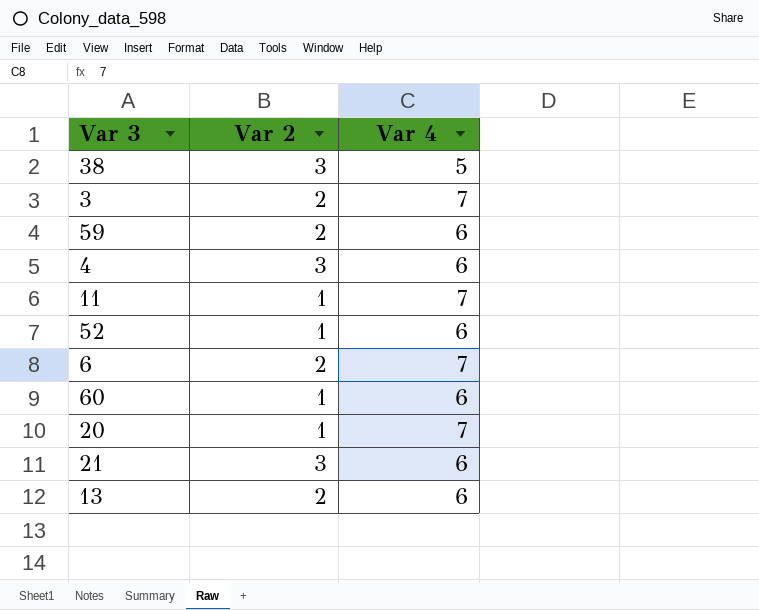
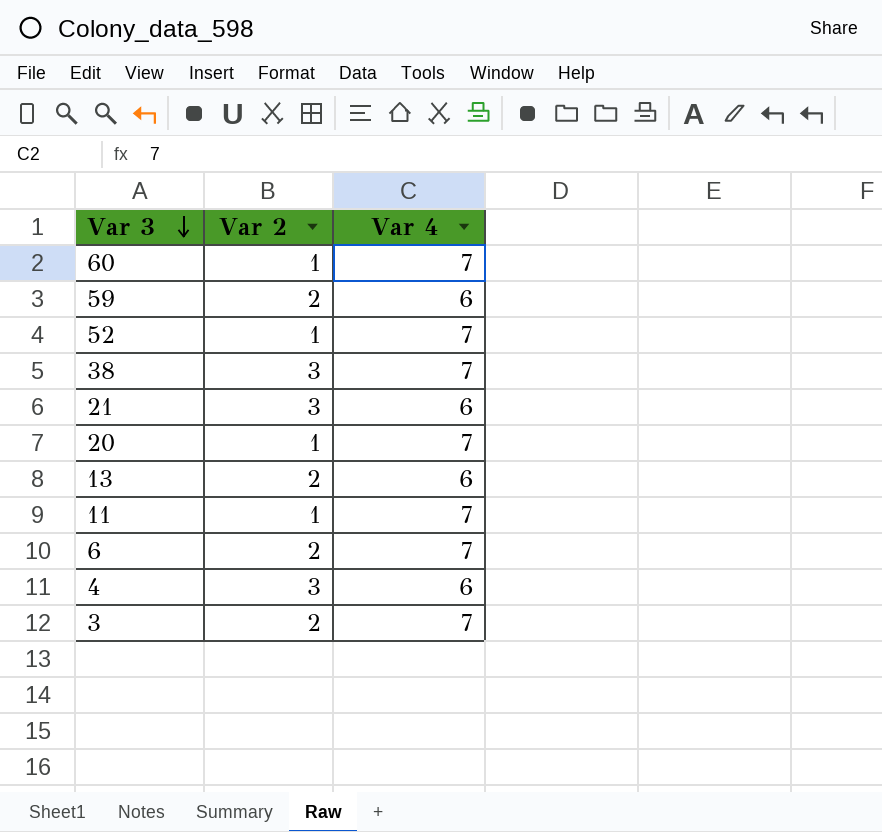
row order: none -> Var 3 descending
60 | Var 4: 6 -> 7
52 | Var 4: 6 -> 7
38 | Var 4: 5 -> 7

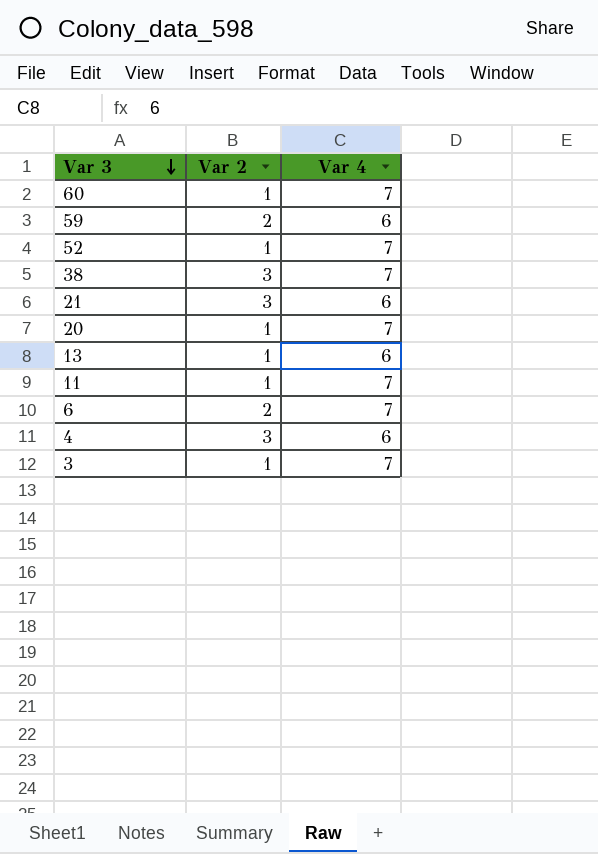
13 | Var 2: 2 -> 1
3 | Var 2: 2 -> 1

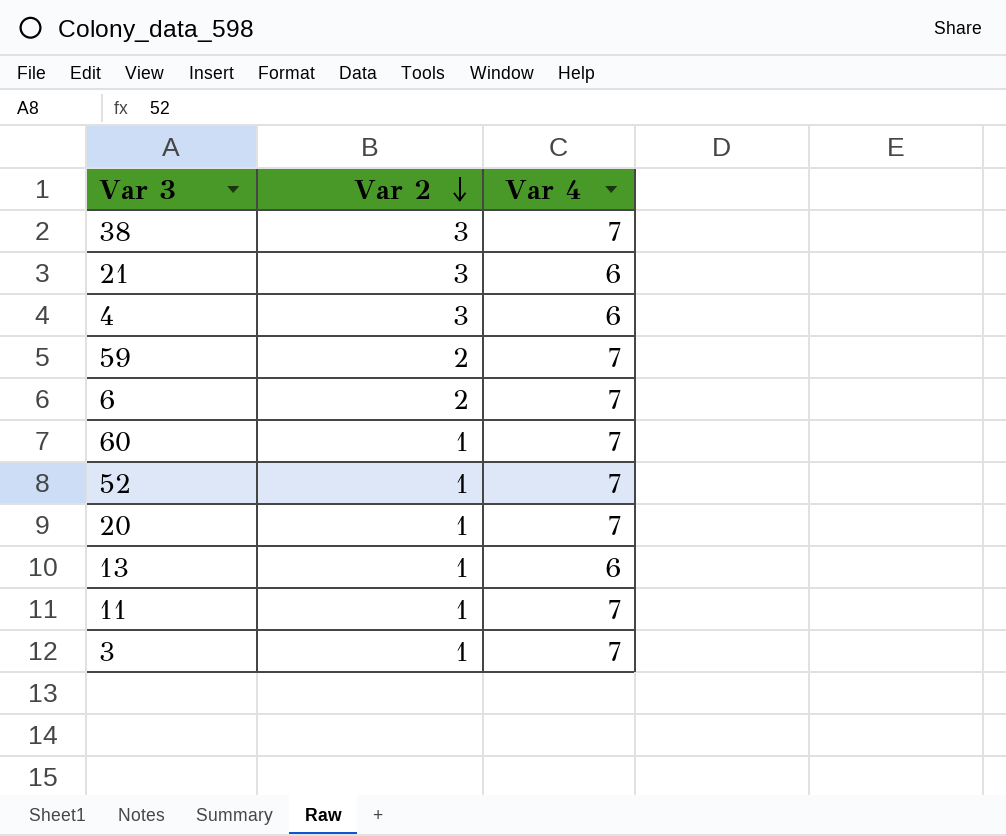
row order: Var 3 descending -> Var 2 descending
59 | Var 4: 6 -> 7

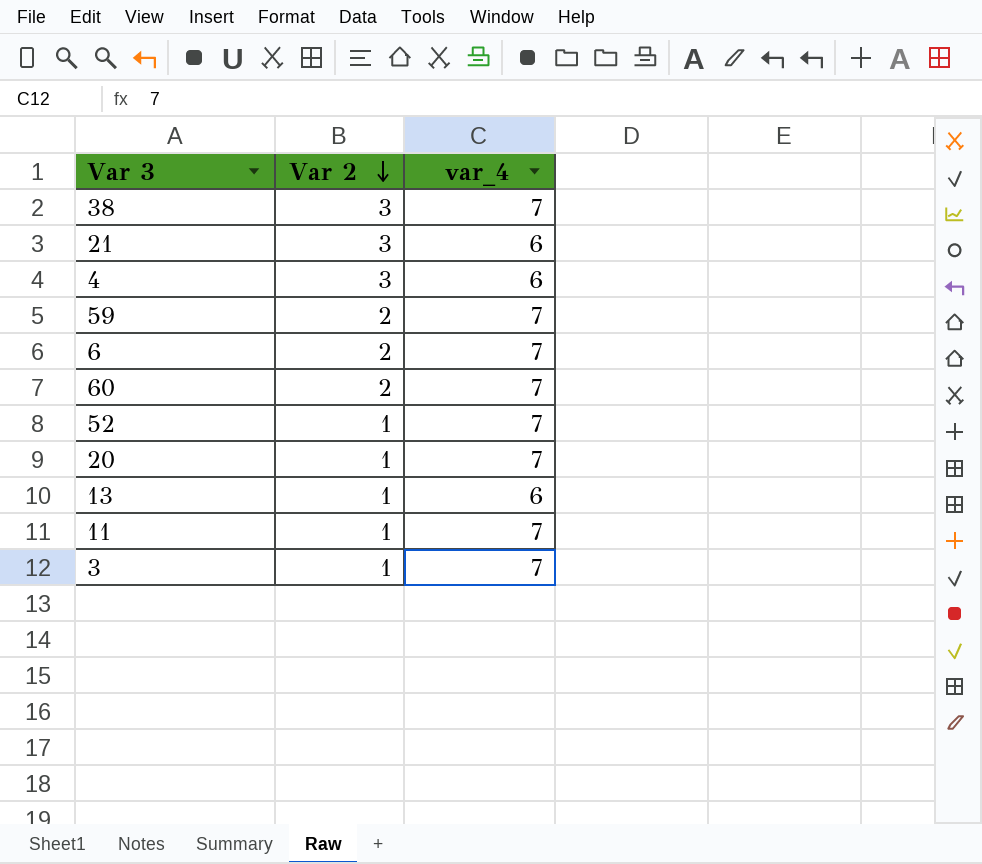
column name: Var 4 -> var_4
60 | Var 2: 1 -> 2

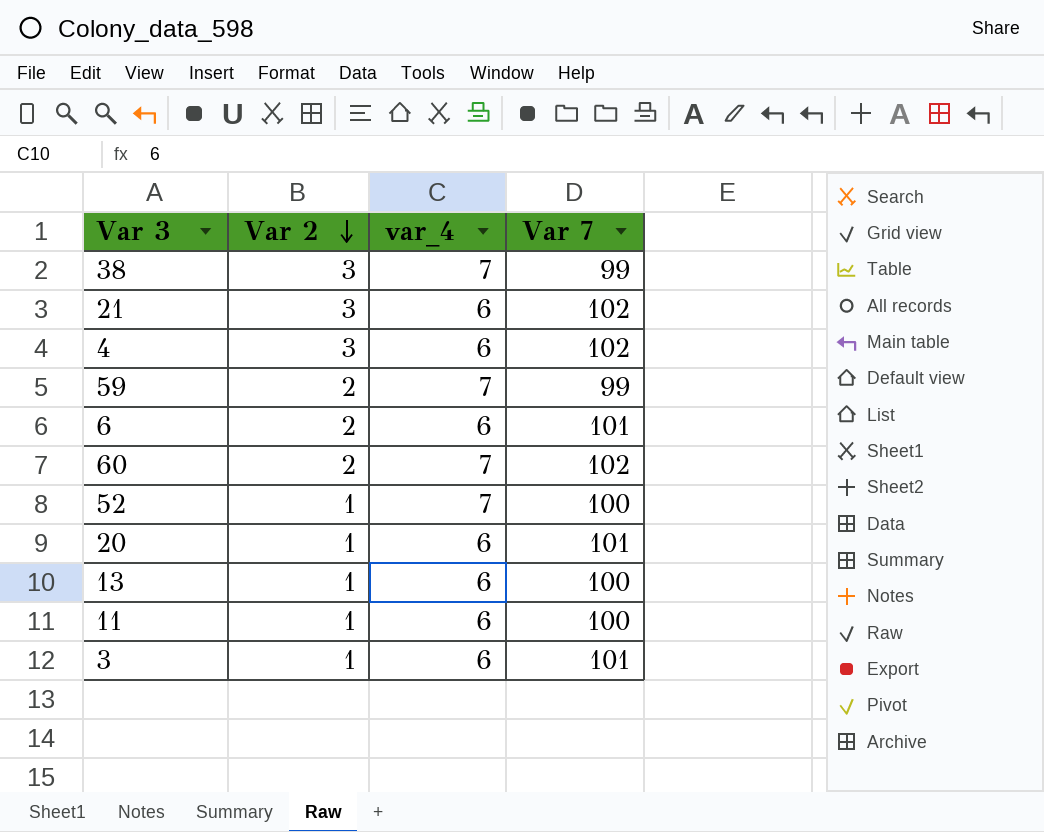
column Var 7 | position: none -> 4
6 | var_4: 7 -> 6
20 | var_4: 7 -> 6
11 | var_4: 7 -> 6
3 | var_4: 7 -> 6

